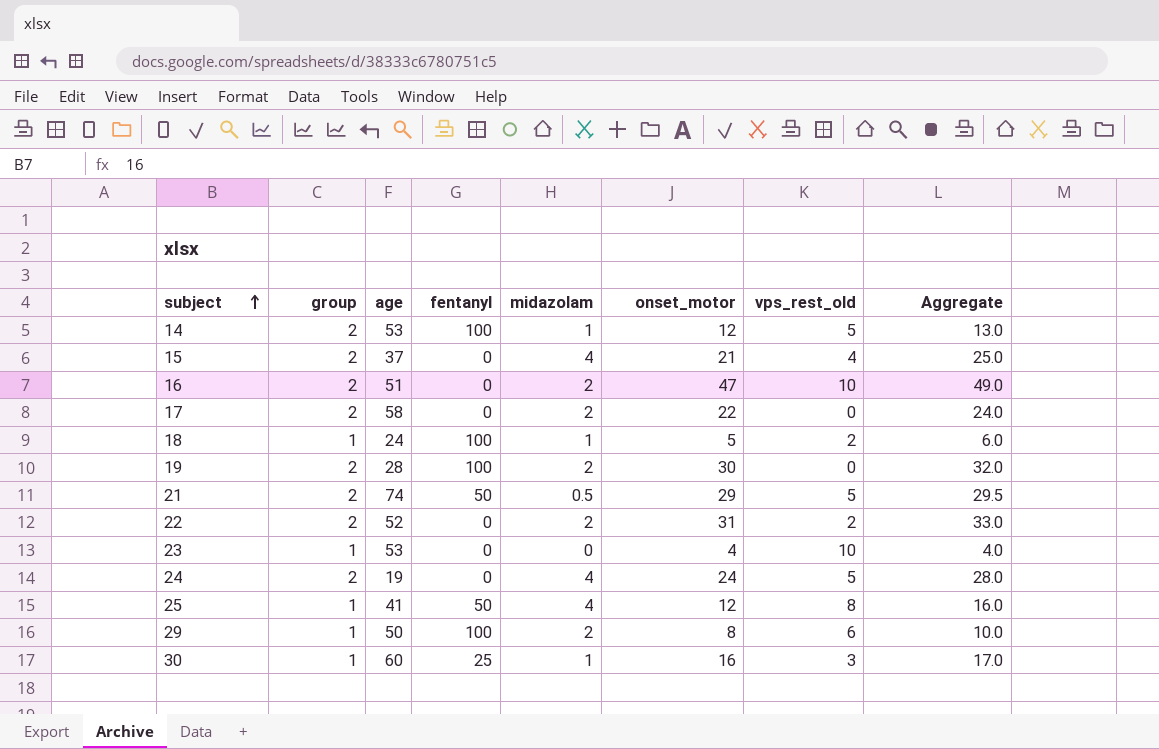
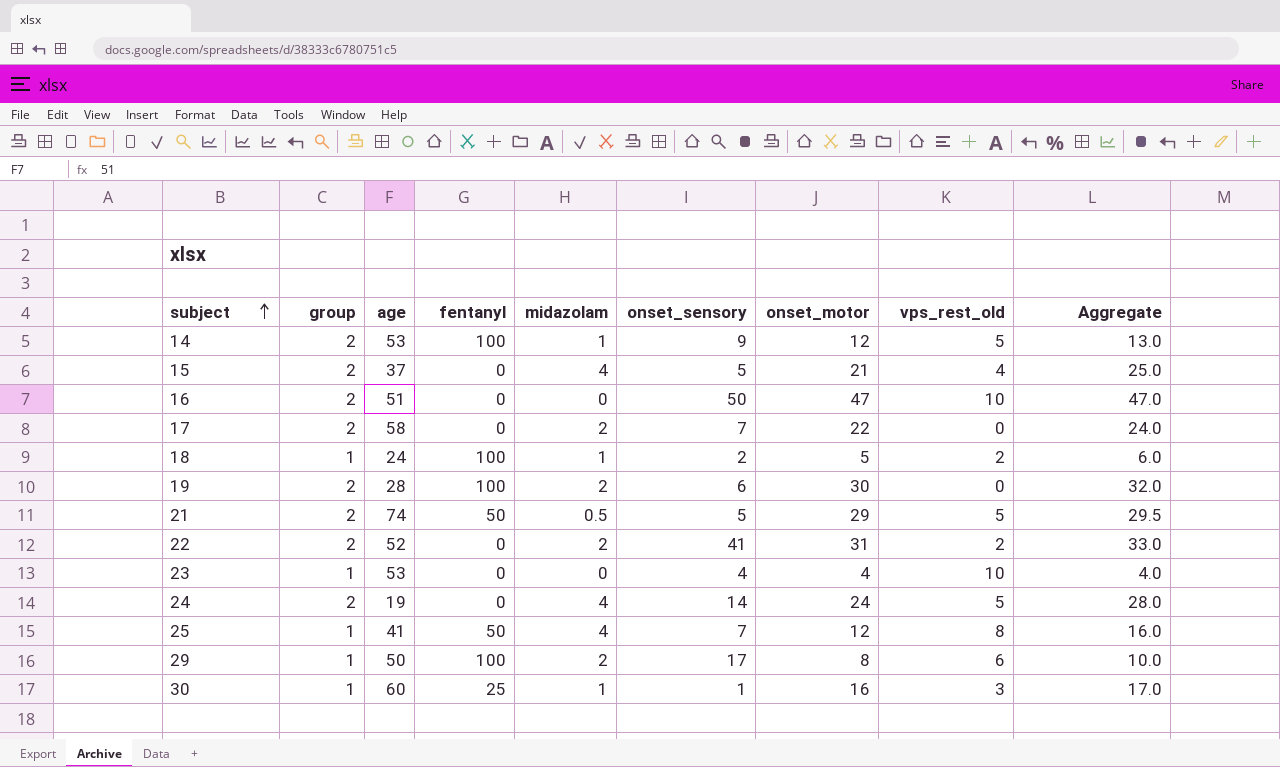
column onset_sensory | position: none -> 6
16 | midazolam: 2 -> 0
16 | Aggregate: 49.0 -> 47.0

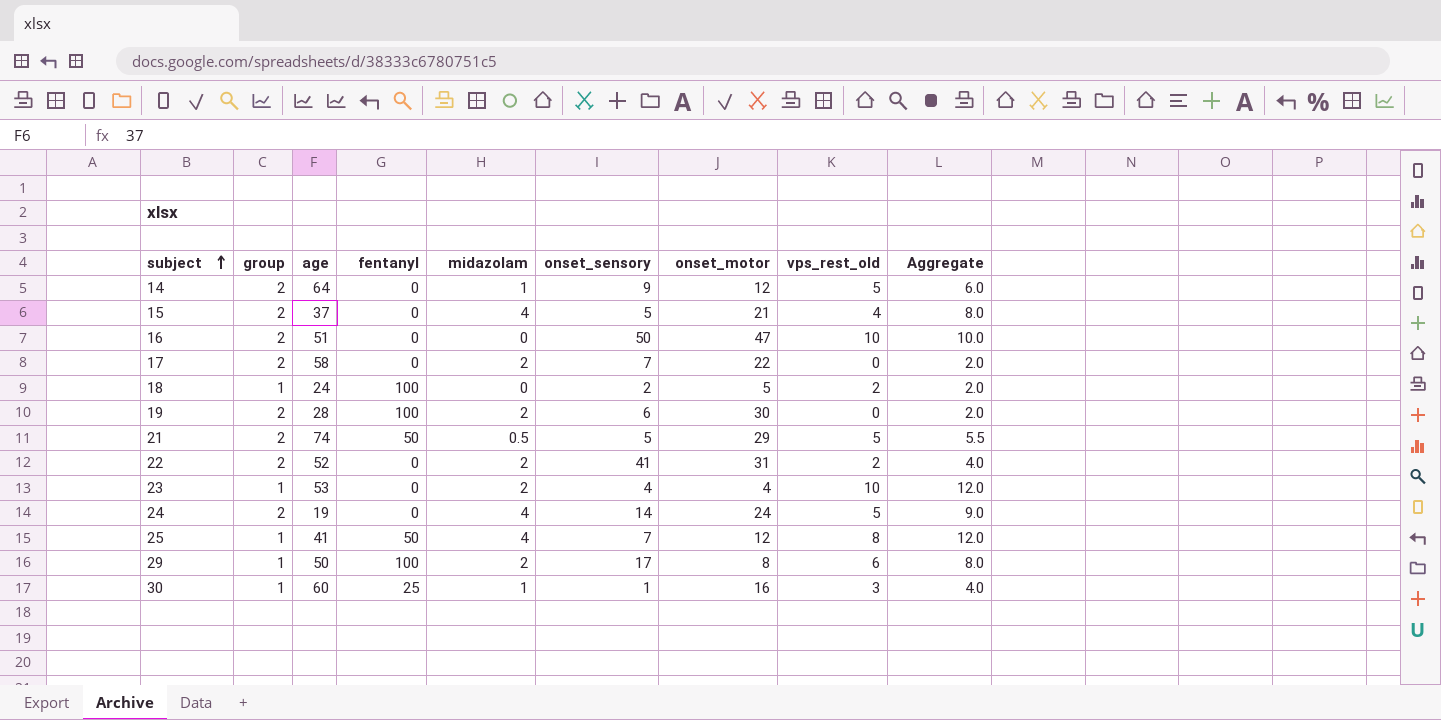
column Aggregate | formula: [midazolam] + [onset_motor] -> [midazolam] + [vps_rest_old]
14 | age: 53 -> 64
14 | fentanyl: 100 -> 0
18 | midazolam: 1 -> 0
23 | midazolam: 0 -> 2

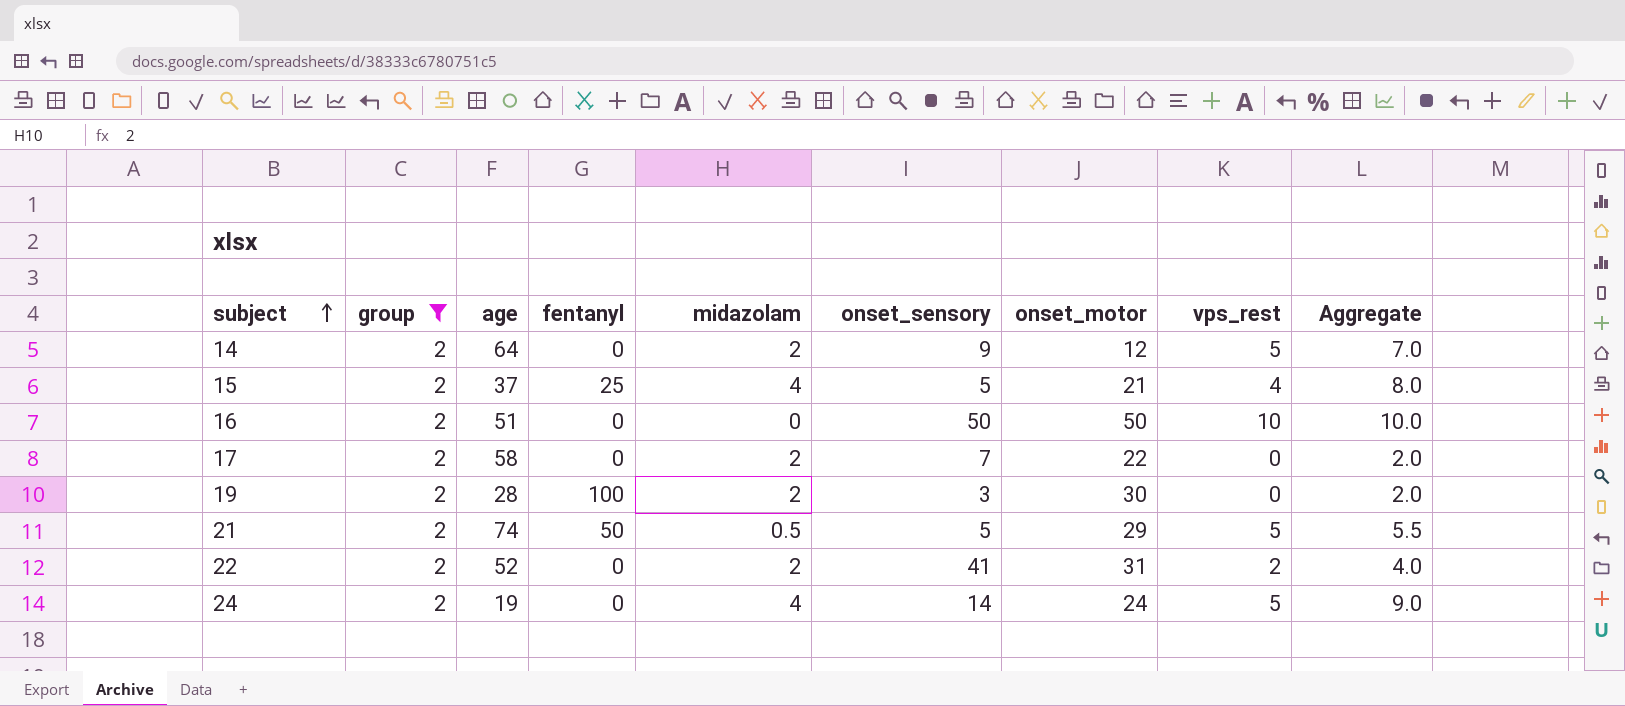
filter: none -> group = 2
column name: vps_rest_old -> vps_rest
14 | midazolam: 1 -> 2
14 | Aggregate: 6.0 -> 7.0
15 | fentanyl: 0 -> 25
16 | onset_motor: 47 -> 50
19 | onset_sensory: 6 -> 3

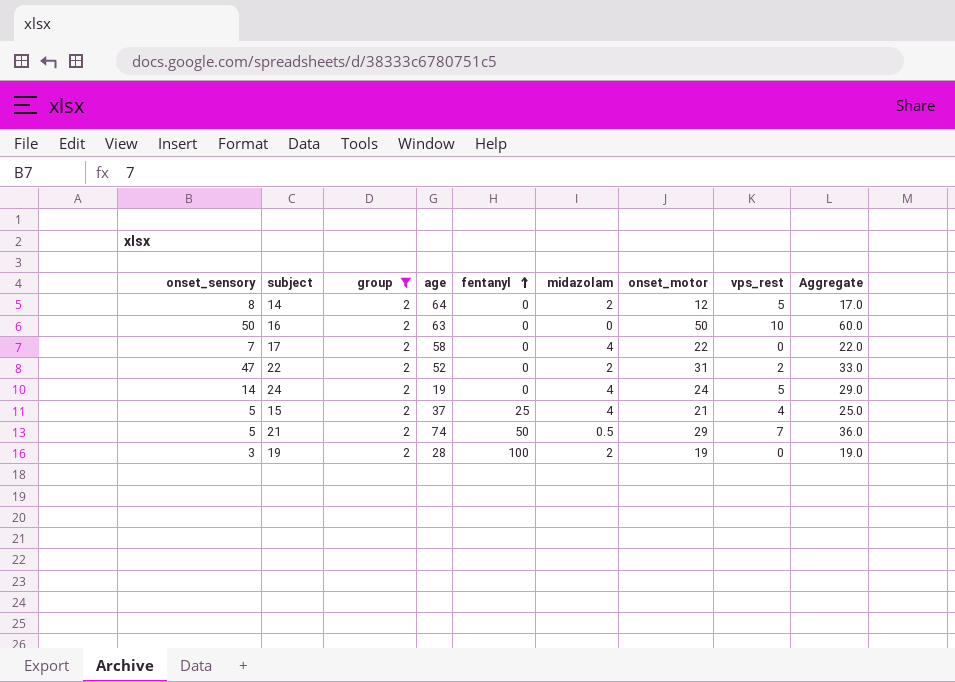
row order: subject ascending -> fentanyl ascending
column onset_sensory | position: 6 -> 1
column Aggregate | formula: [midazolam] + [vps_rest] -> [onset_motor] + [vps_rest]
14 | onset_sensory: 9 -> 8
16 | age: 51 -> 63
17 | midazolam: 2 -> 4
22 | onset_sensory: 41 -> 47
21 | vps_rest: 5 -> 7
19 | onset_motor: 30 -> 19

